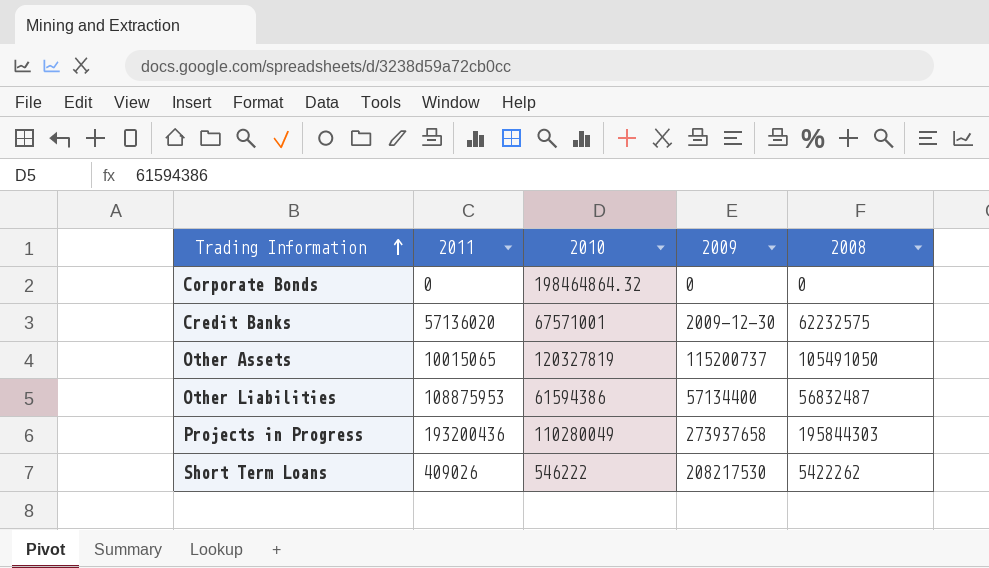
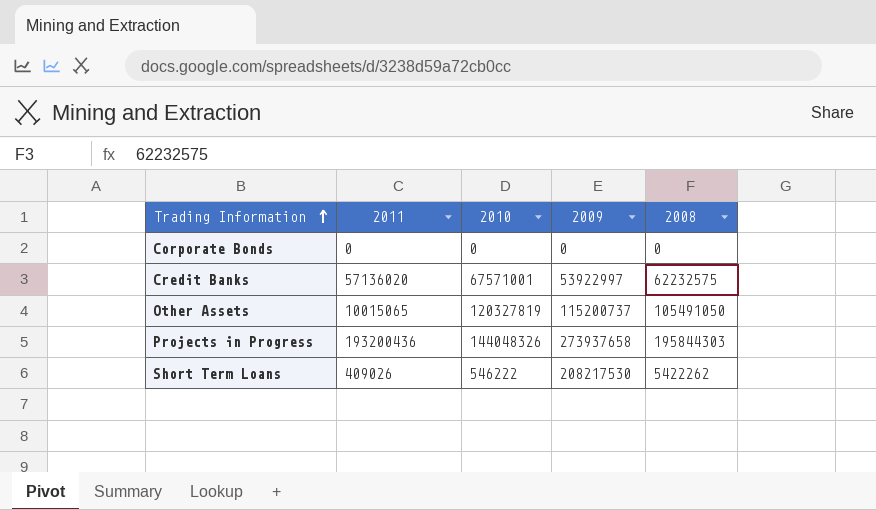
row Other Liabilities: 108875953 | 61594386 | 57134400 | 56832487 -> none
Corporate Bonds | 2010: 198464864.32 -> 0
Credit Banks | 2009: 2009-12-30 -> 53922997
Projects in Progress | 2010: 110280049 -> 144048326

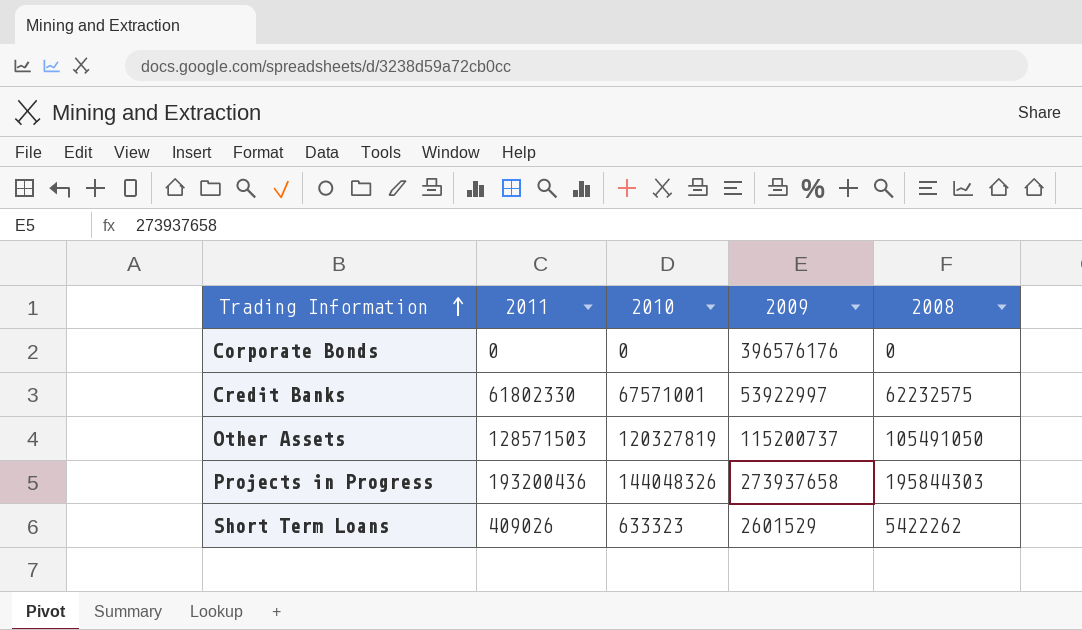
Corporate Bonds | 2009: 0 -> 396576176
Credit Banks | 2011: 57136020 -> 61802330
Other Assets | 2011: 10015065 -> 128571503
Short Term Loans | 2010: 546222 -> 633323
Short Term Loans | 2009: 208217530 -> 2601529

